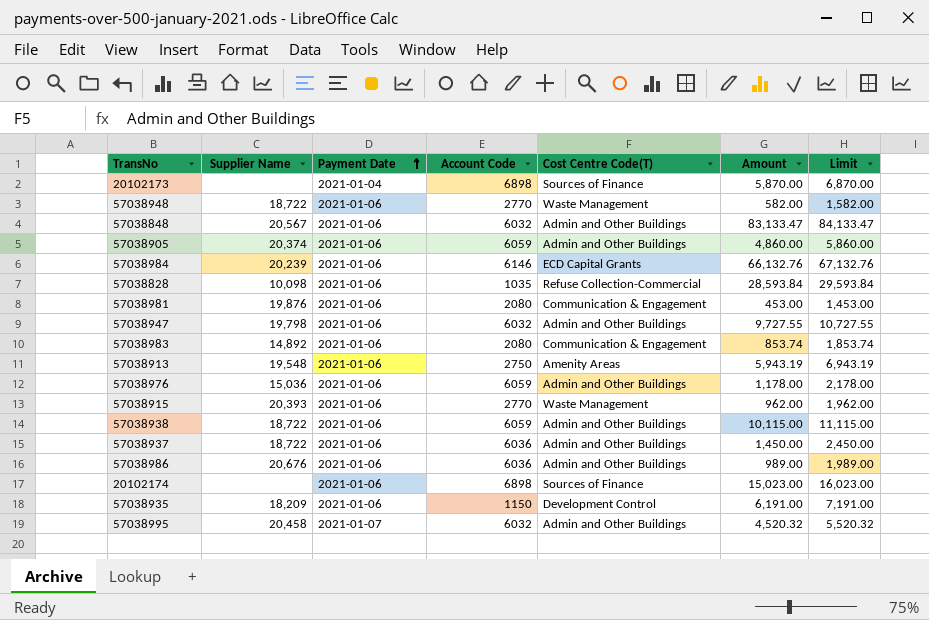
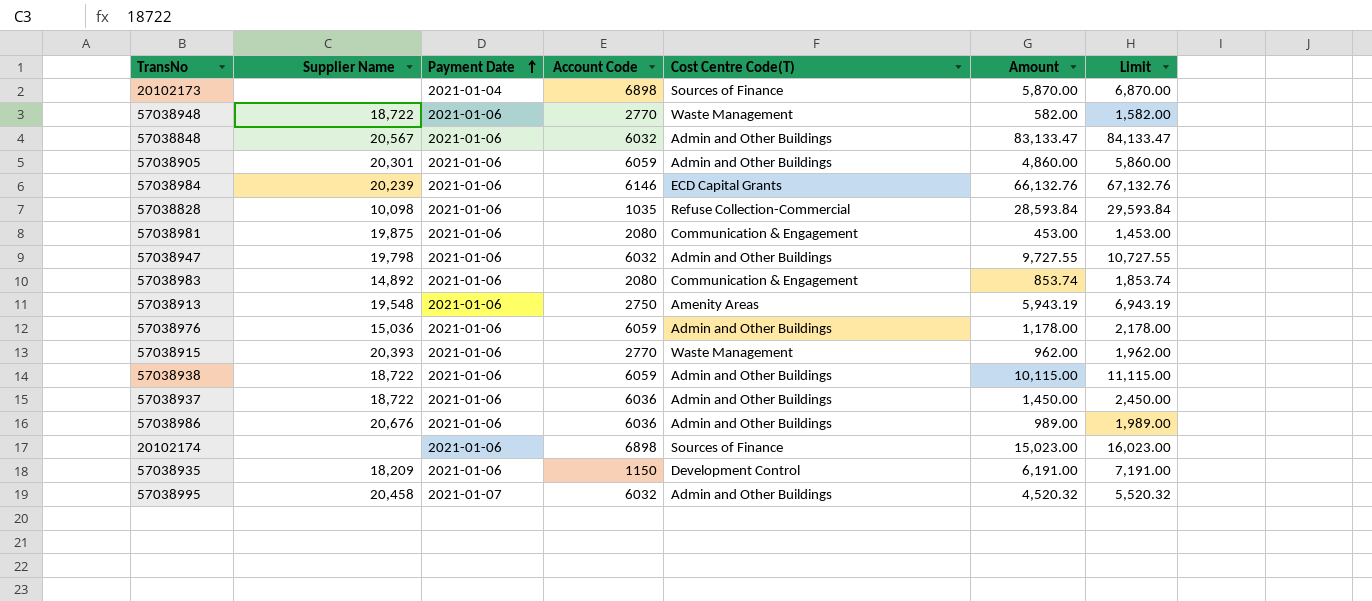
57038905 | Supplier Name: 20,374 -> 20,301
57038981 | Supplier Name: 19,876 -> 19,875

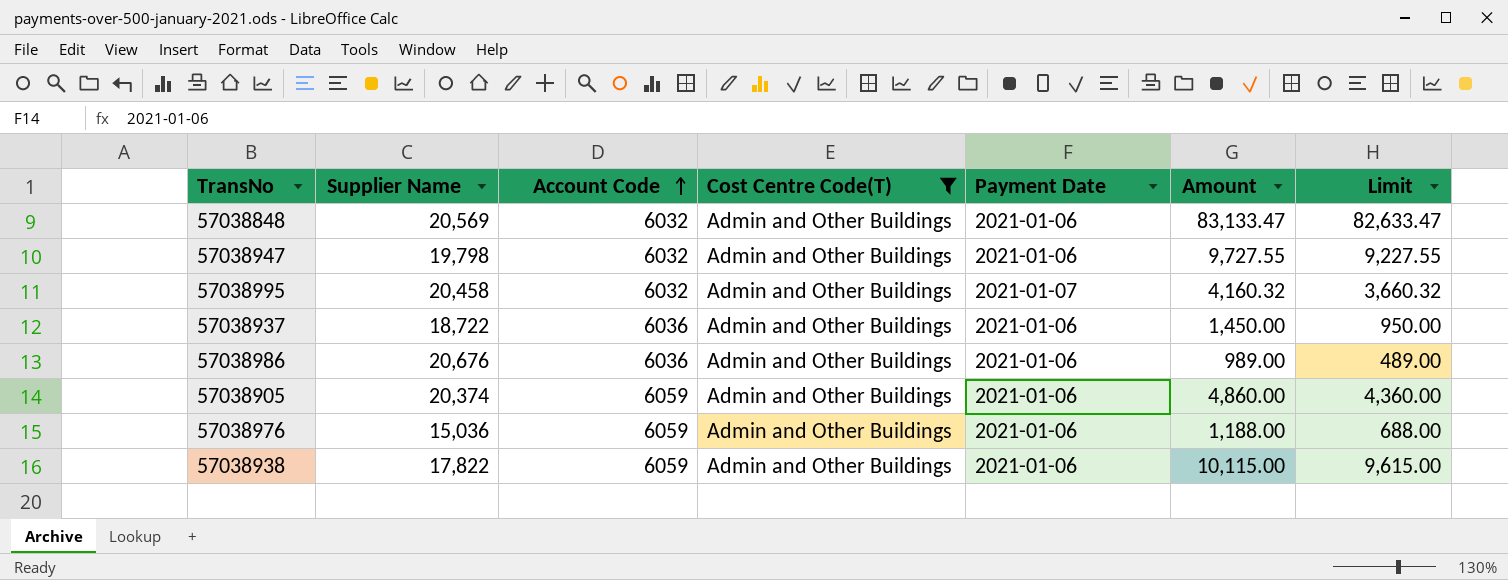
filter: none -> Cost Centre Code(T) = Admin and Other Buildings
row order: Payment Date ascending -> Account Code ascending
column Payment Date | position: 3 -> 5
column Limit | formula: [Amount] + 1000 -> [Amount] - 500
57038848 | Supplier Name: 20,567 -> 20,569
57038995 | Amount: 4,520.32 -> 4,160.32
57038905 | Supplier Name: 20,301 -> 20,374
57038976 | Amount: 1,178.00 -> 1,188.00
57038938 | Supplier Name: 18,722 -> 17,822

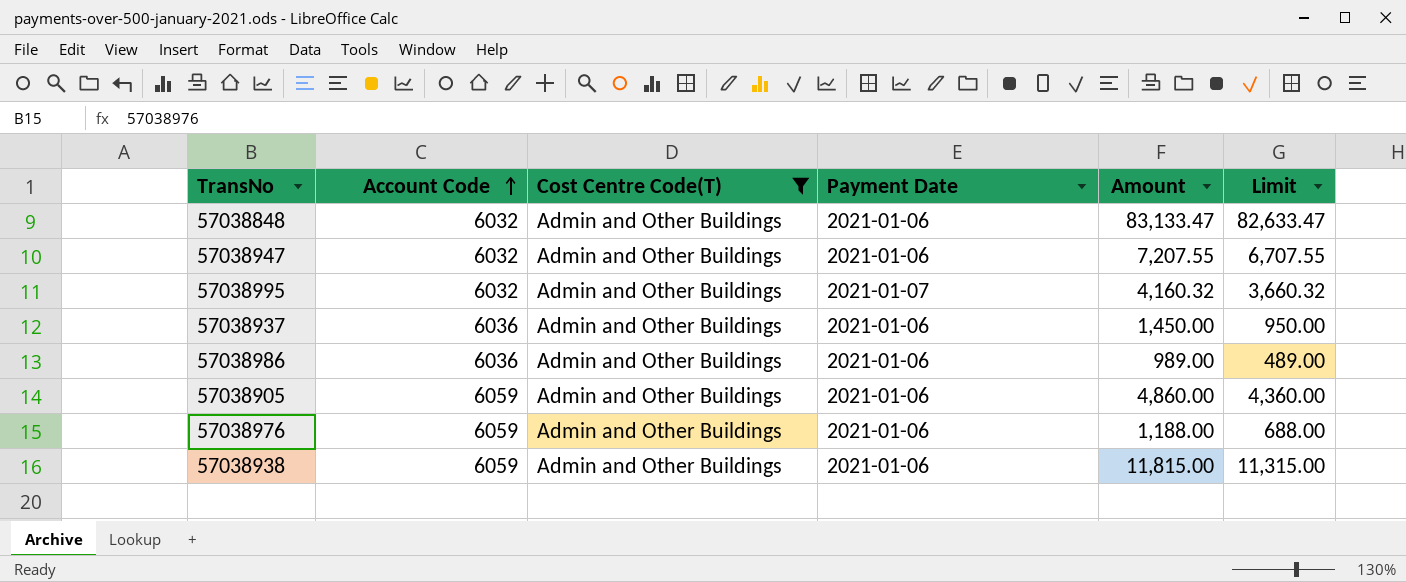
column Supplier Name | position: 2 -> none
57038947 | Amount: 9,727.55 -> 7,207.55
57038947 | Limit: 9,227.55 -> 6,707.55
57038938 | Amount: 10,115.00 -> 11,815.00
57038938 | Limit: 9,615.00 -> 11,315.00

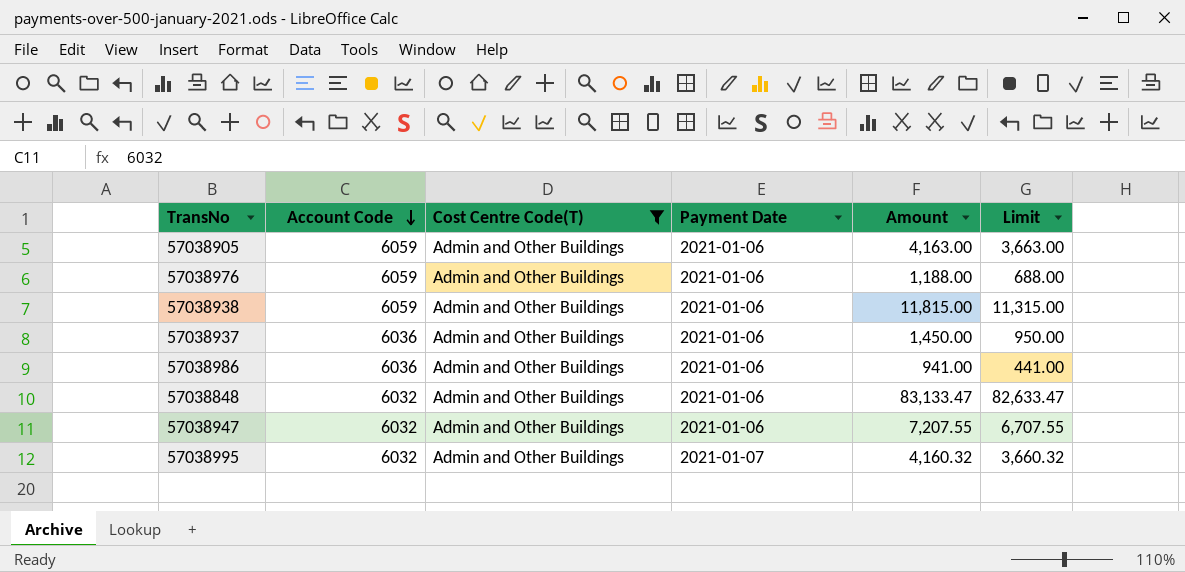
row order: Account Code ascending -> Account Code descending
57038905 | Amount: 4,860.00 -> 4,163.00
57038905 | Limit: 4,360.00 -> 3,663.00
57038986 | Amount: 989.00 -> 941.00
57038986 | Limit: 489.00 -> 441.00

